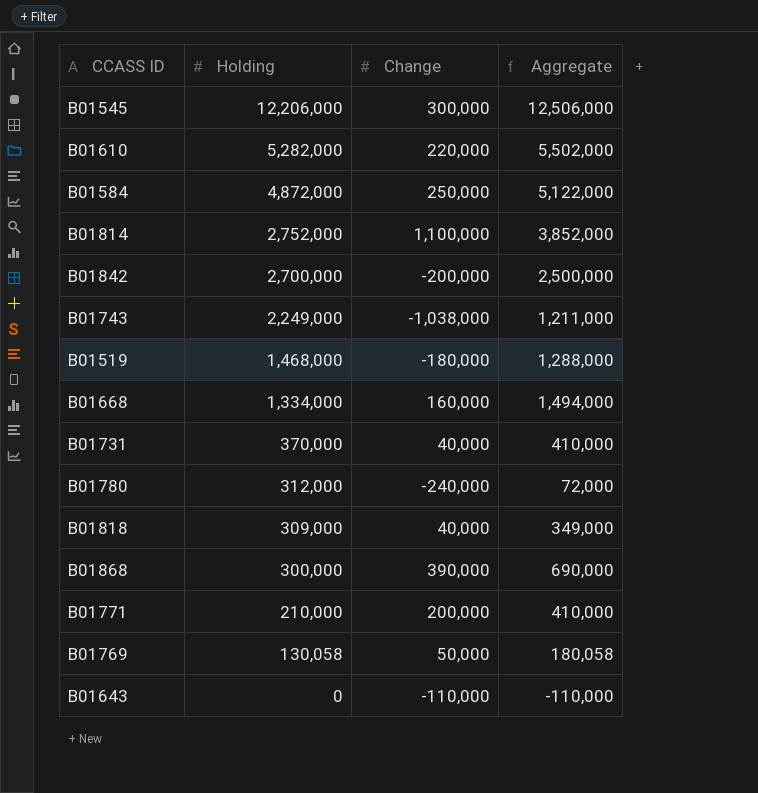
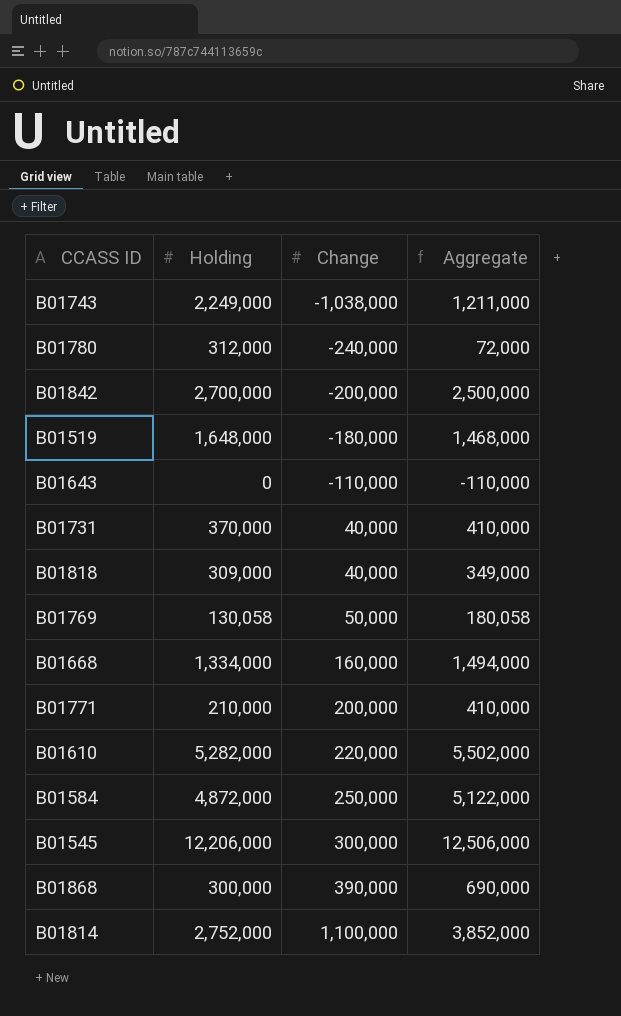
row order: Holding descending -> Change ascending
B01519 | Holding: 1,468,000 -> 1,648,000
B01519 | Aggregate: 1,288,000 -> 1,468,000

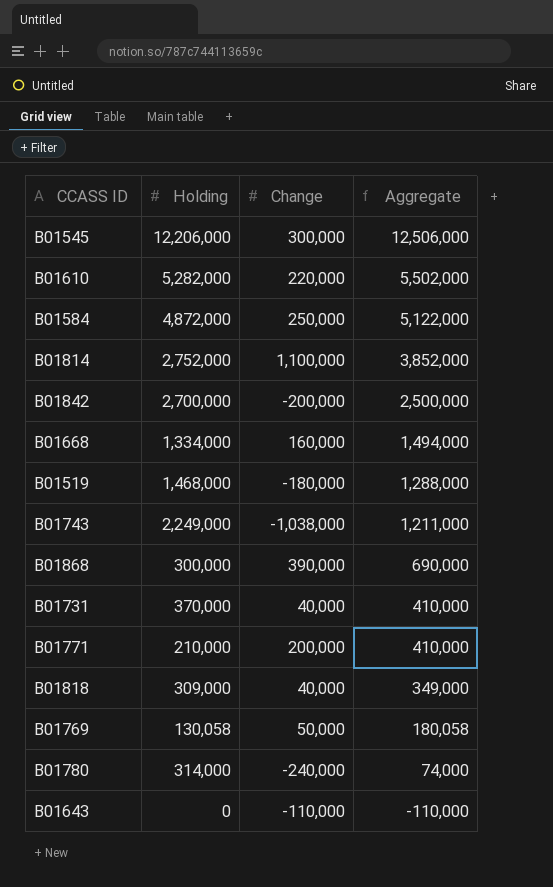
row order: Change ascending -> Aggregate descending
B01519 | Holding: 1,648,000 -> 1,468,000
B01519 | Aggregate: 1,468,000 -> 1,288,000
B01780 | Holding: 312,000 -> 314,000
B01780 | Aggregate: 72,000 -> 74,000

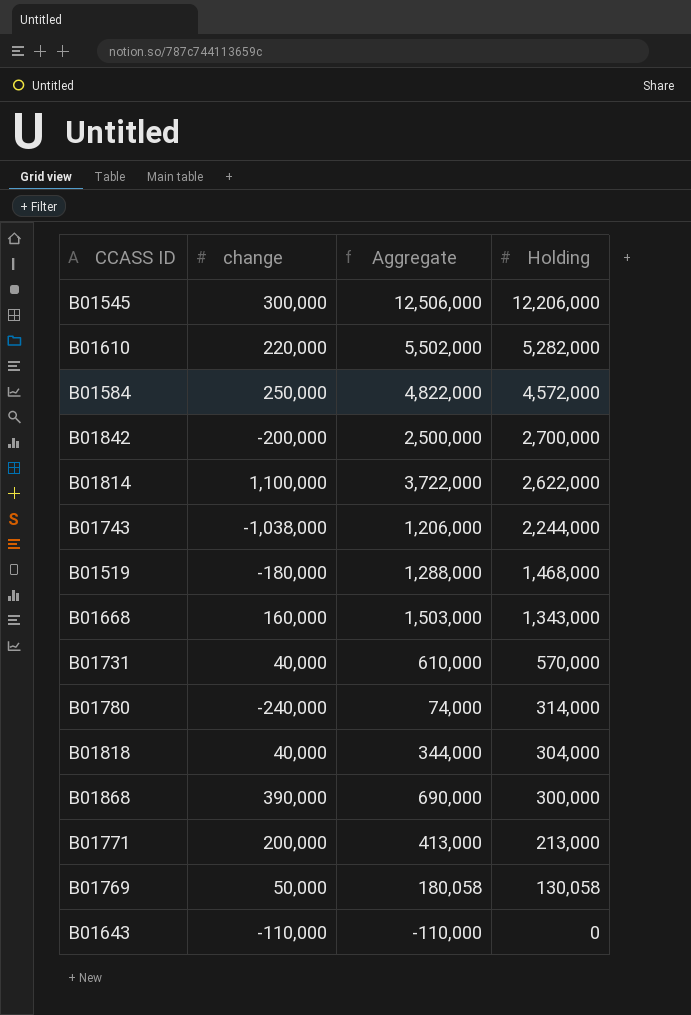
row order: Aggregate descending -> Holding descending
column name: Change -> change
column Holding | position: 2 -> 4
B01584 | Aggregate: 5,122,000 -> 4,822,000
B01584 | Holding: 4,872,000 -> 4,572,000
B01814 | Aggregate: 3,852,000 -> 3,722,000
B01814 | Holding: 2,752,000 -> 2,622,000
B01743 | Aggregate: 1,211,000 -> 1,206,000
B01743 | Holding: 2,249,000 -> 2,244,000
B01668 | Aggregate: 1,494,000 -> 1,503,000
B01668 | Holding: 1,334,000 -> 1,343,000
B01731 | Aggregate: 410,000 -> 610,000
B01731 | Holding: 370,000 -> 570,000
B01818 | Aggregate: 349,000 -> 344,000
B01818 | Holding: 309,000 -> 304,000
B01771 | Aggregate: 410,000 -> 413,000
B01771 | Holding: 210,000 -> 213,000

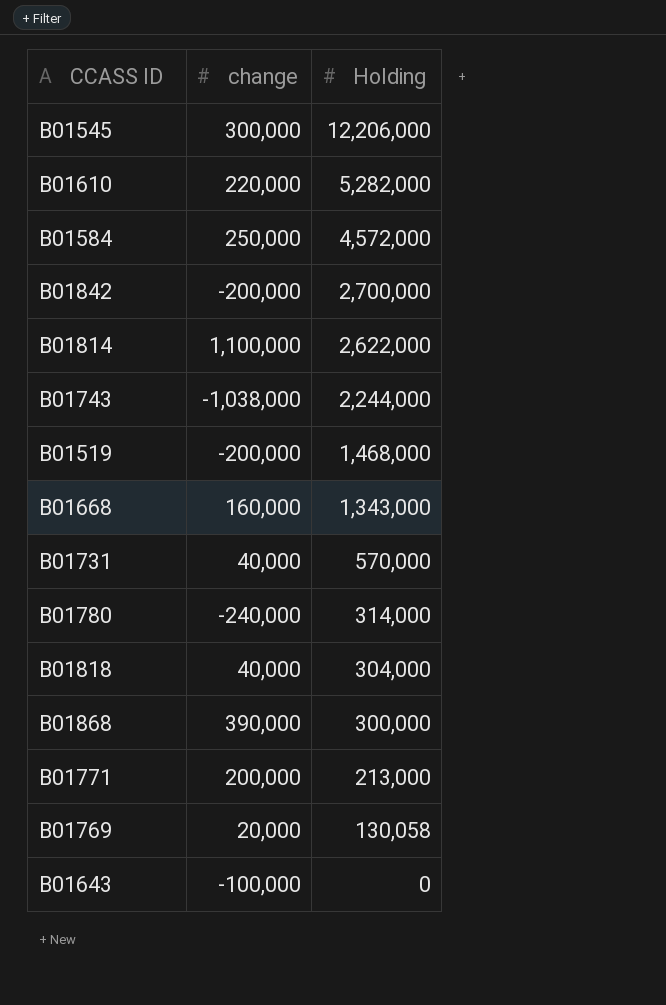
column Aggregate | formula: [change] + [Holding] -> none
B01519 | change: -180,000 -> -200,000
B01769 | change: 50,000 -> 20,000
B01643 | change: -110,000 -> -100,000

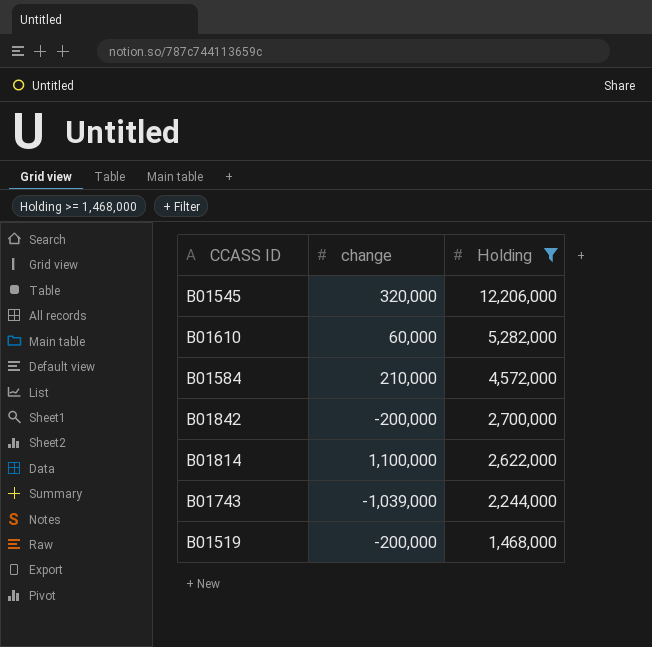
filter: none -> Holding >= 1,468,000
B01545 | change: 300,000 -> 320,000
B01610 | change: 220,000 -> 60,000
B01584 | change: 250,000 -> 210,000
B01743 | change: -1,038,000 -> -1,039,000

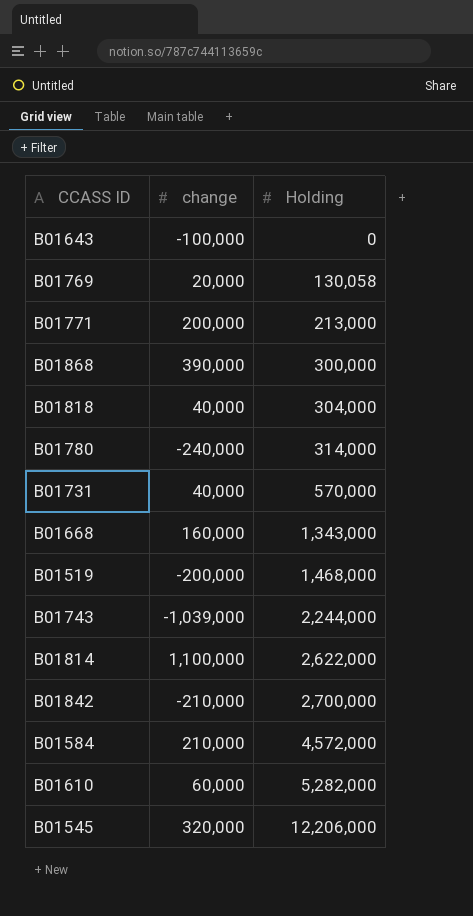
filter: Holding >= 1,468,000 -> none
row order: Holding descending -> Holding ascending
B01842 | change: -200,000 -> -210,000

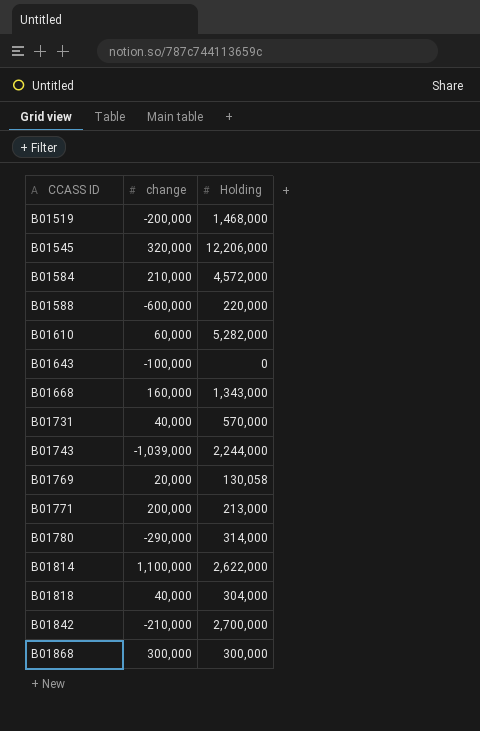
row order: Holding ascending -> CCASS ID ascending
row B01588: none -> -600,000 | 220,000
B01780 | change: -240,000 -> -290,000
B01868 | change: 390,000 -> 300,000

